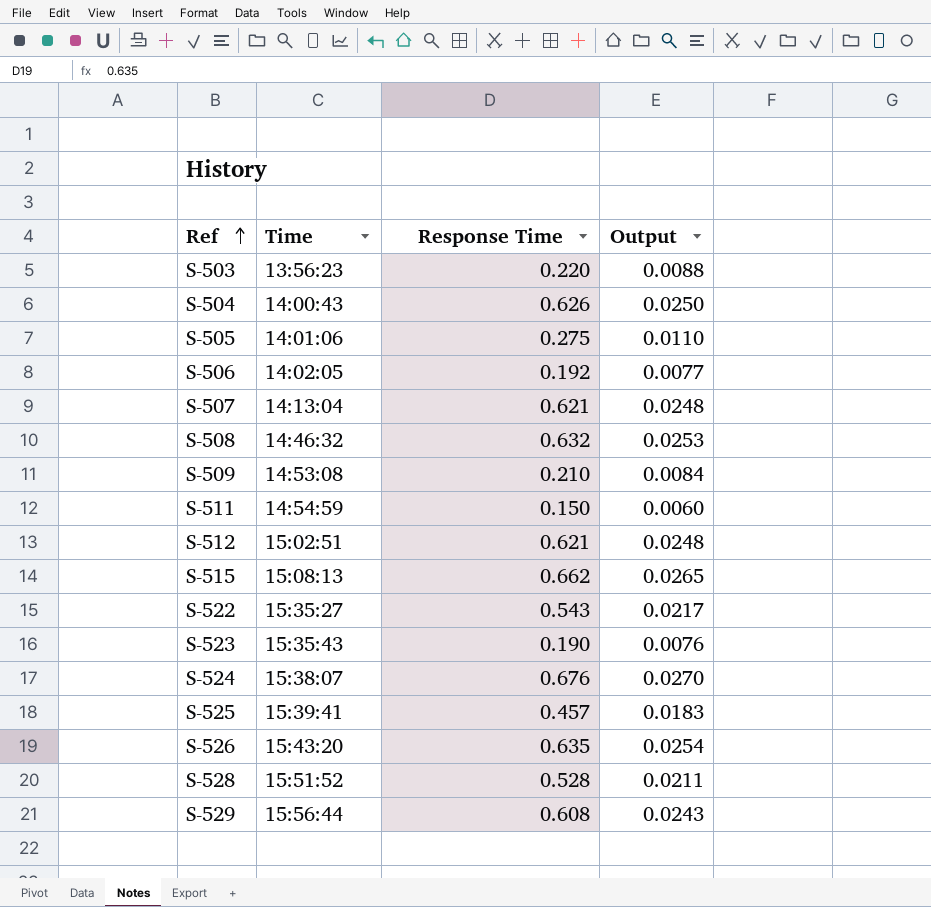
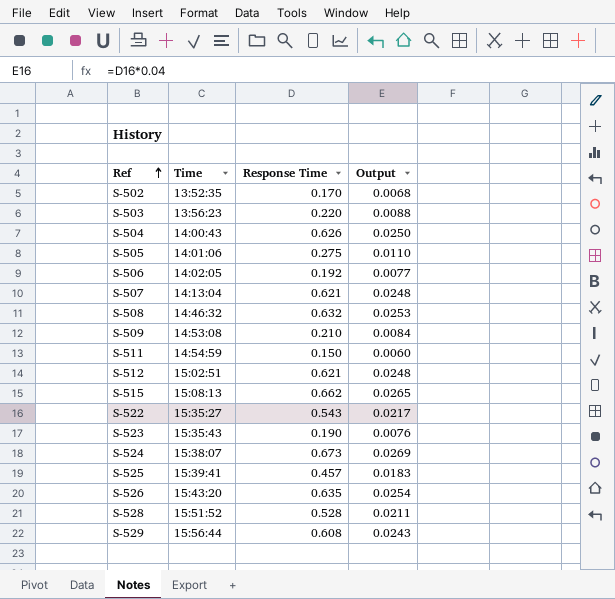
row S-502: none -> 13:52:35 | 0.170 | 0.0068
S-524 | Response Time: 0.676 -> 0.673
S-524 | Output: 0.0270 -> 0.0269

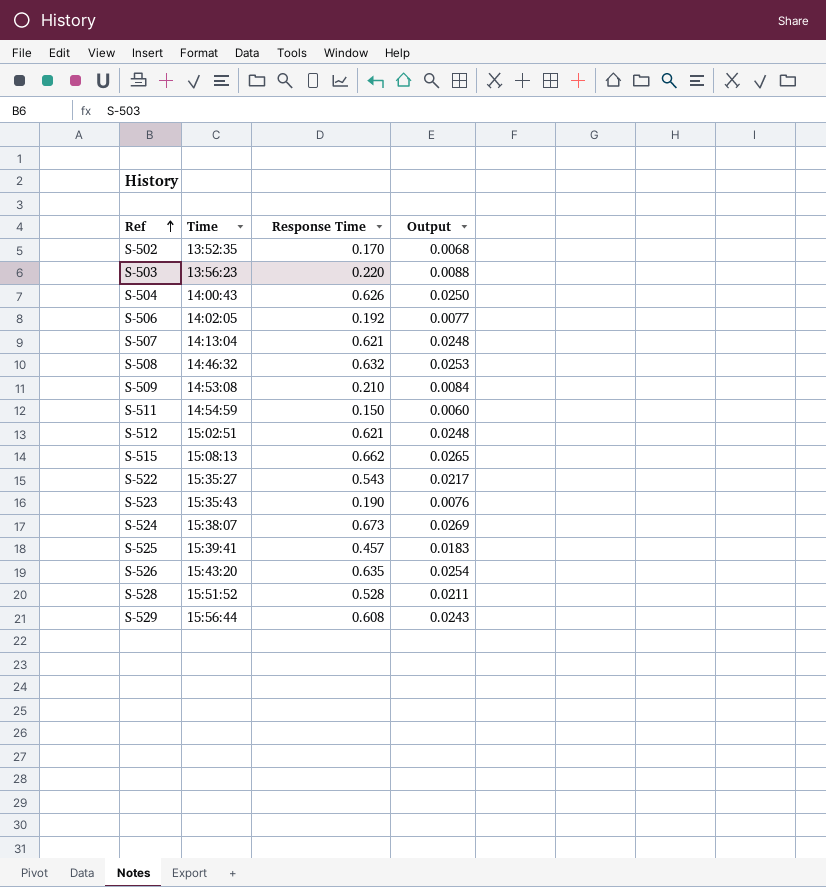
row S-505: 14:01:06 | 0.275 | 0.0110 -> none

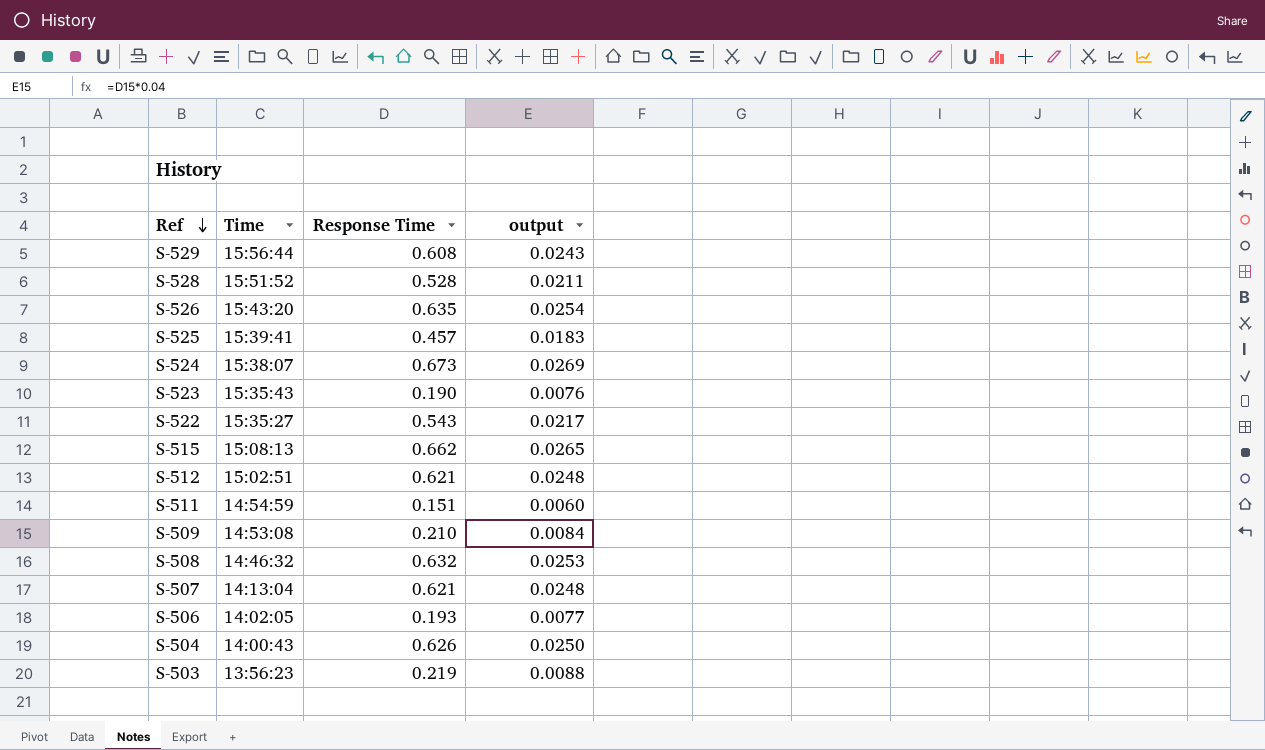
row order: Ref ascending -> Ref descending
column name: Output -> output
row S-502: 13:52:35 | 0.170 | 0.0068 -> none
S-511 | Response Time: 0.150 -> 0.151
S-506 | Response Time: 0.192 -> 0.193
S-503 | Response Time: 0.220 -> 0.219

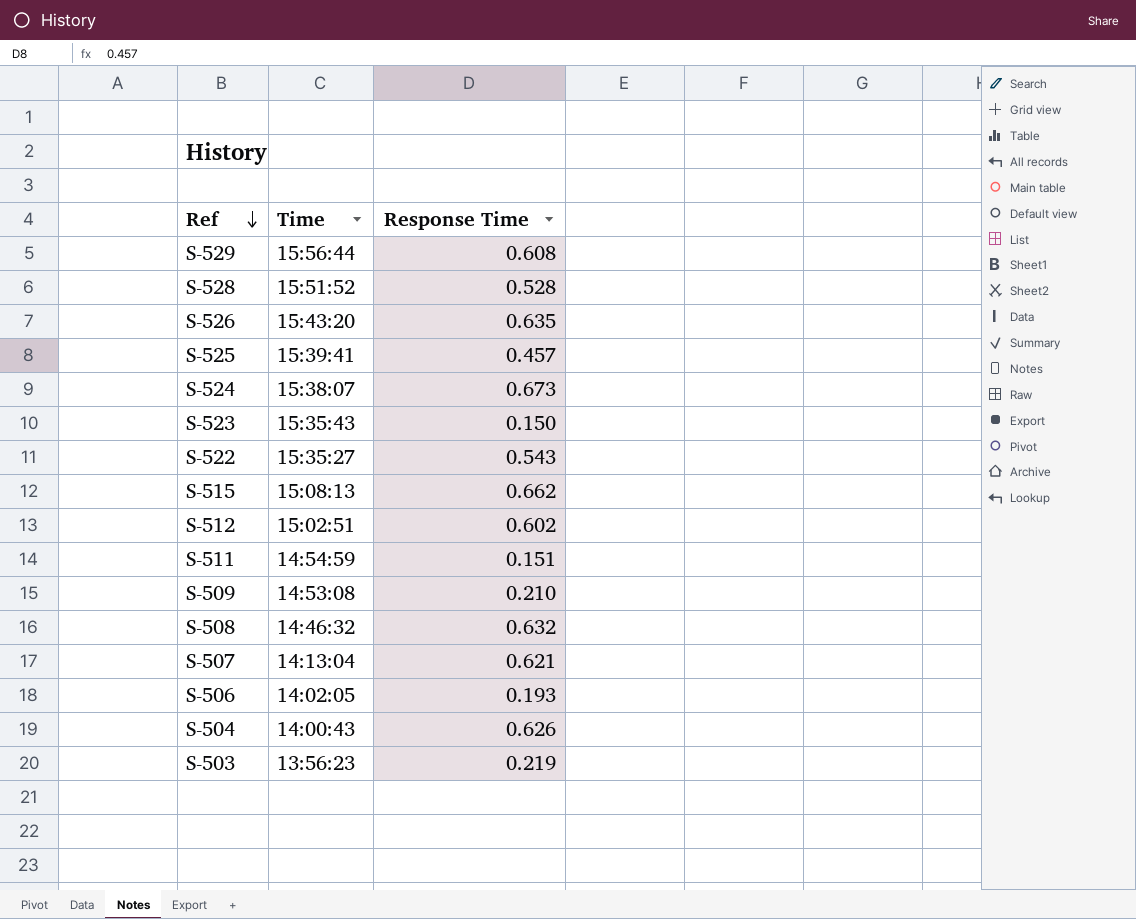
column output | formula: [Response Time] * 0.04 -> none
S-523 | Response Time: 0.190 -> 0.150
S-512 | Response Time: 0.621 -> 0.602

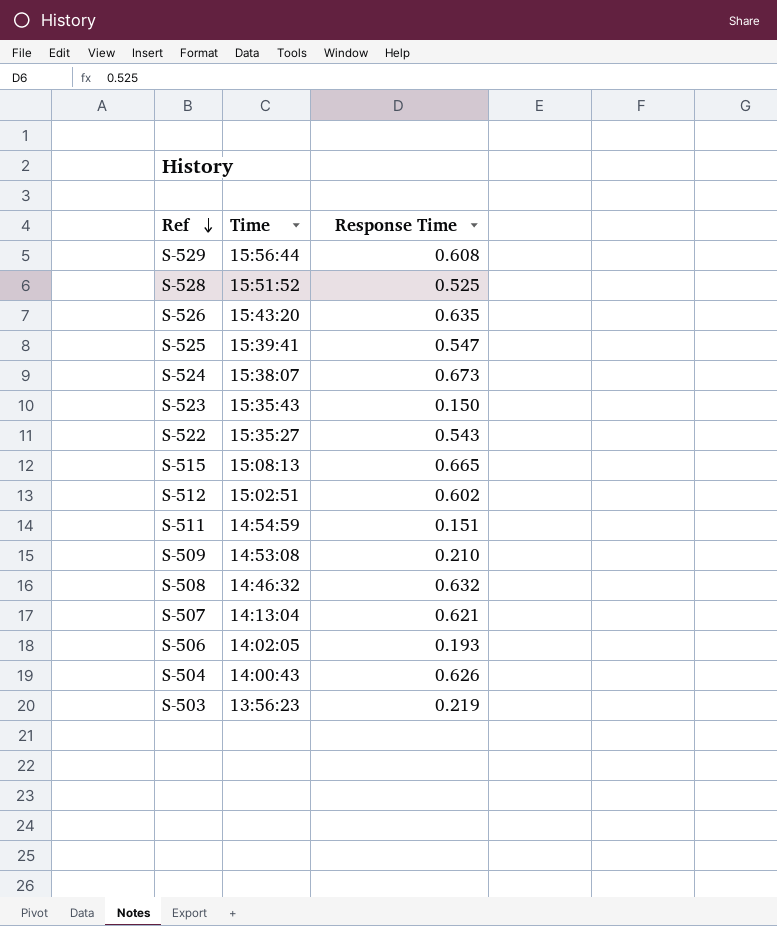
S-528 | Response Time: 0.528 -> 0.525
S-525 | Response Time: 0.457 -> 0.547
S-515 | Response Time: 0.662 -> 0.665

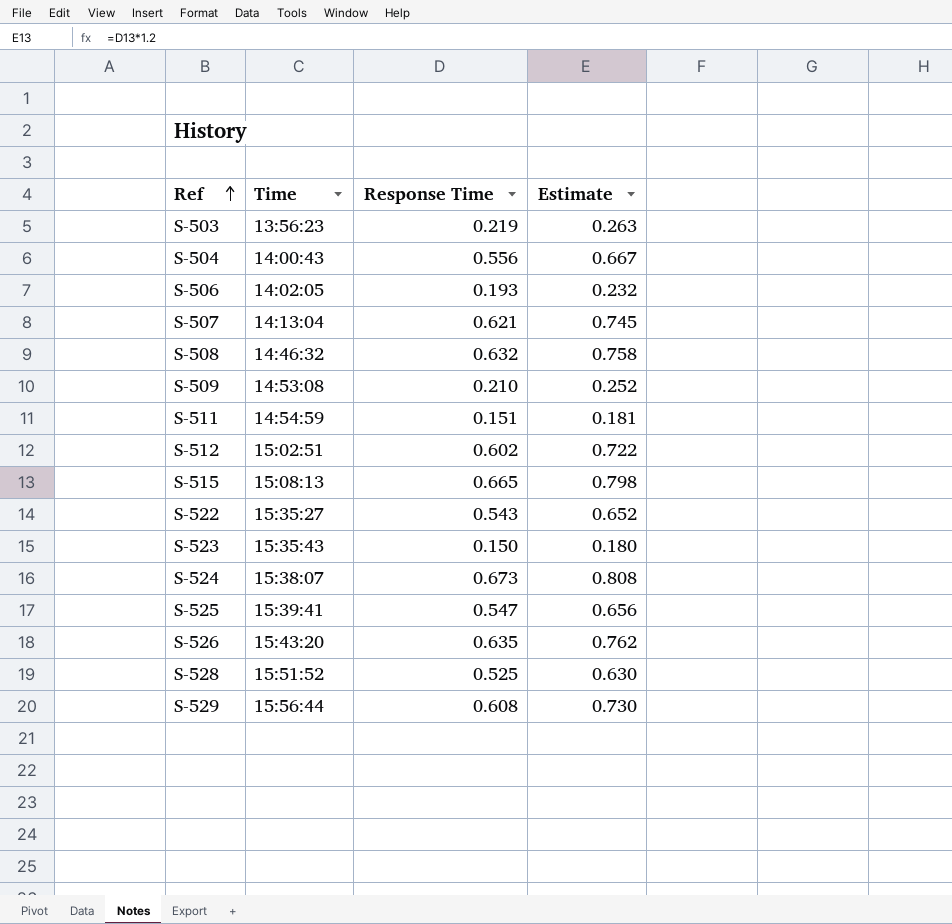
row order: Ref descending -> Ref ascending
column Estimate | formula: none -> [Response Time] * 1.2
S-504 | Response Time: 0.626 -> 0.556

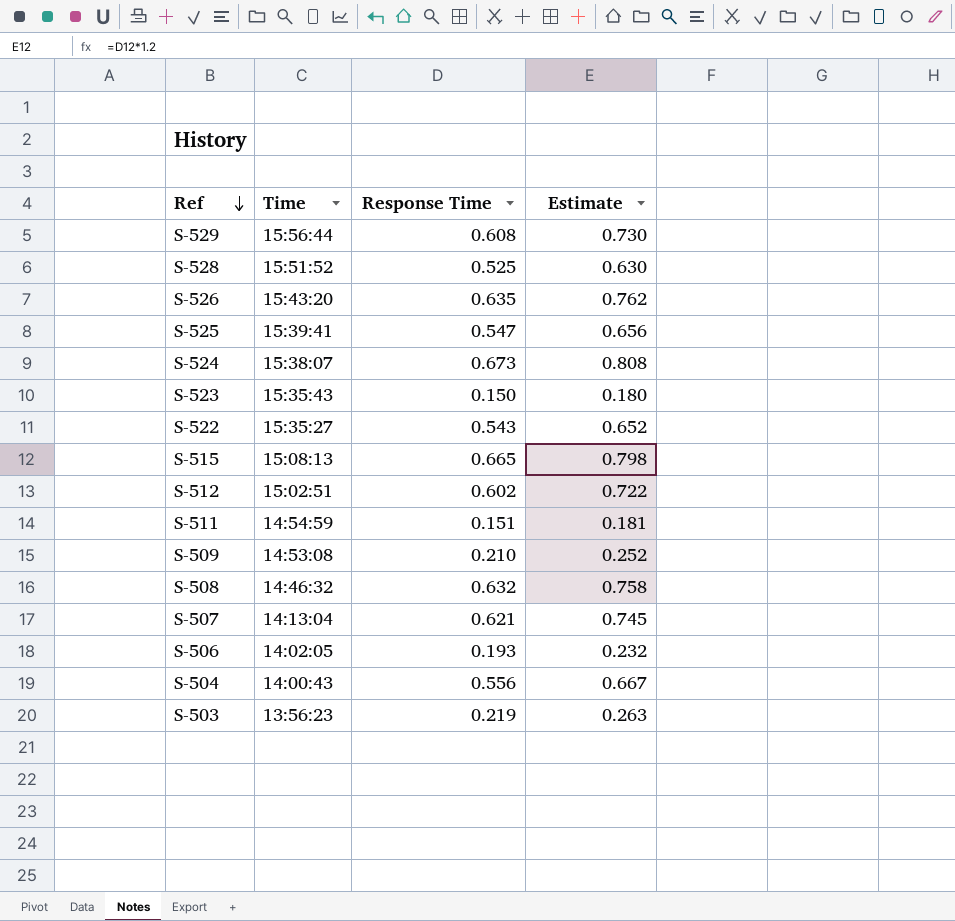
row order: Ref ascending -> Ref descending

